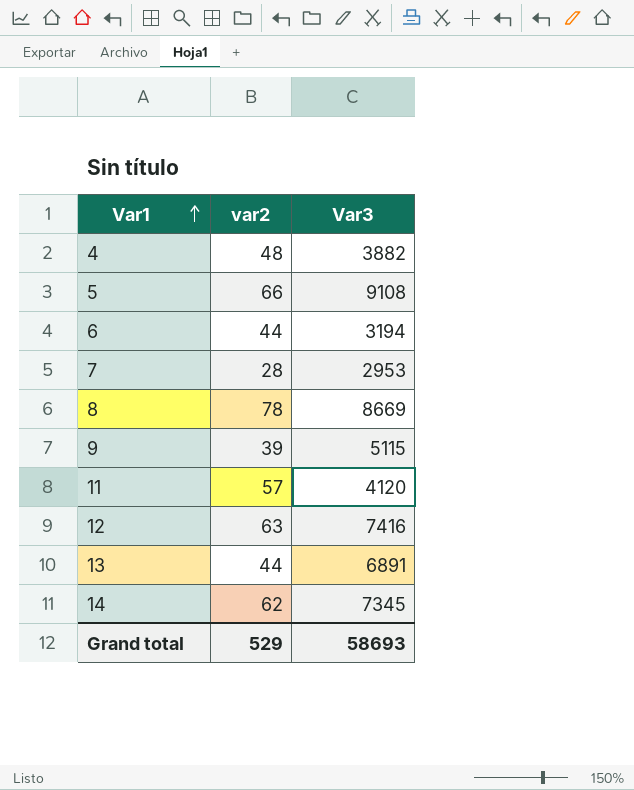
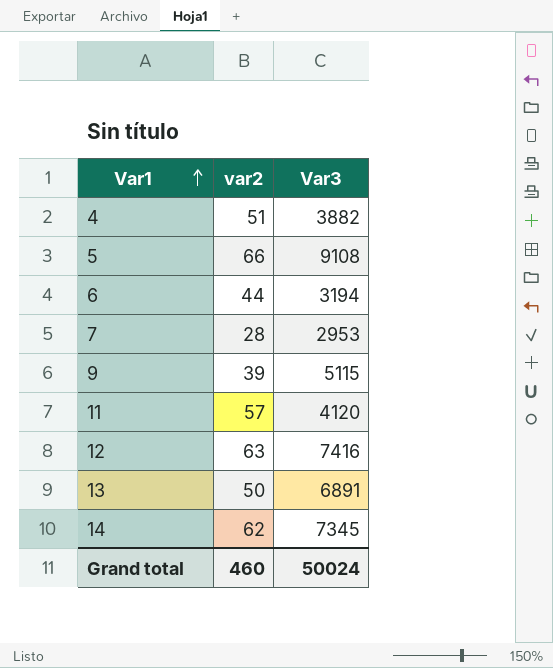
row 8: 78 | 8669 -> none
4 | var2: 48 -> 51
13 | var2: 44 -> 50
Grand total | var2: 529 -> 460
Grand total | Var3: 58693 -> 50024

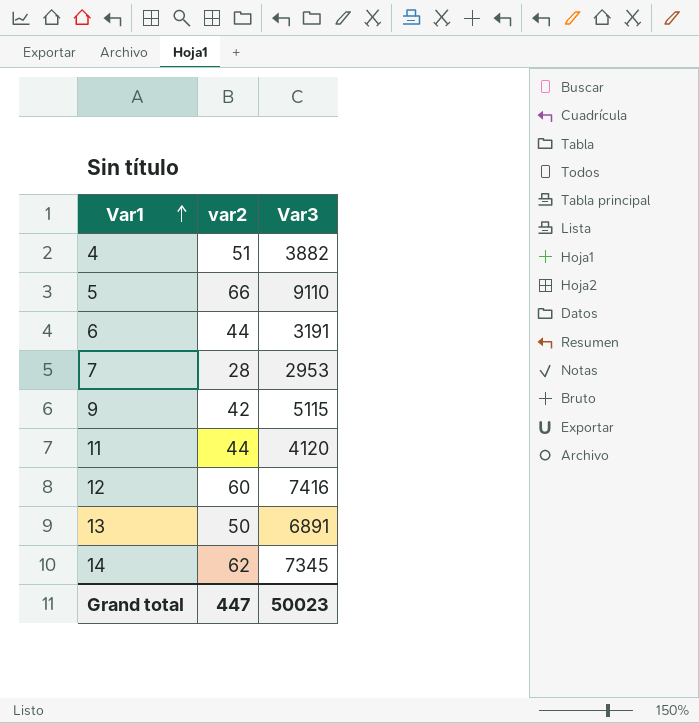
5 | Var3: 9108 -> 9110
6 | Var3: 3194 -> 3191
9 | var2: 39 -> 42
11 | var2: 57 -> 44
12 | var2: 63 -> 60
Grand total | var2: 460 -> 447
Grand total | Var3: 50024 -> 50023

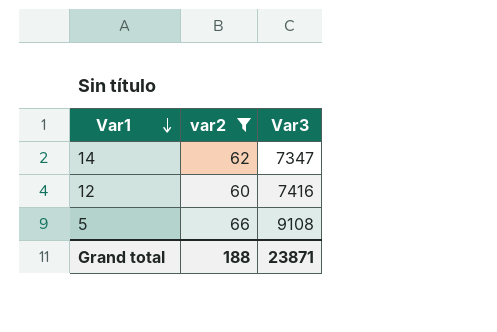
filter: none -> var2 >= 60
row order: Var1 ascending -> Var1 descending
14 | Var3: 7345 -> 7347
5 | Var3: 9110 -> 9108
Grand total | var2: 447 -> 188
Grand total | Var3: 50023 -> 23871

